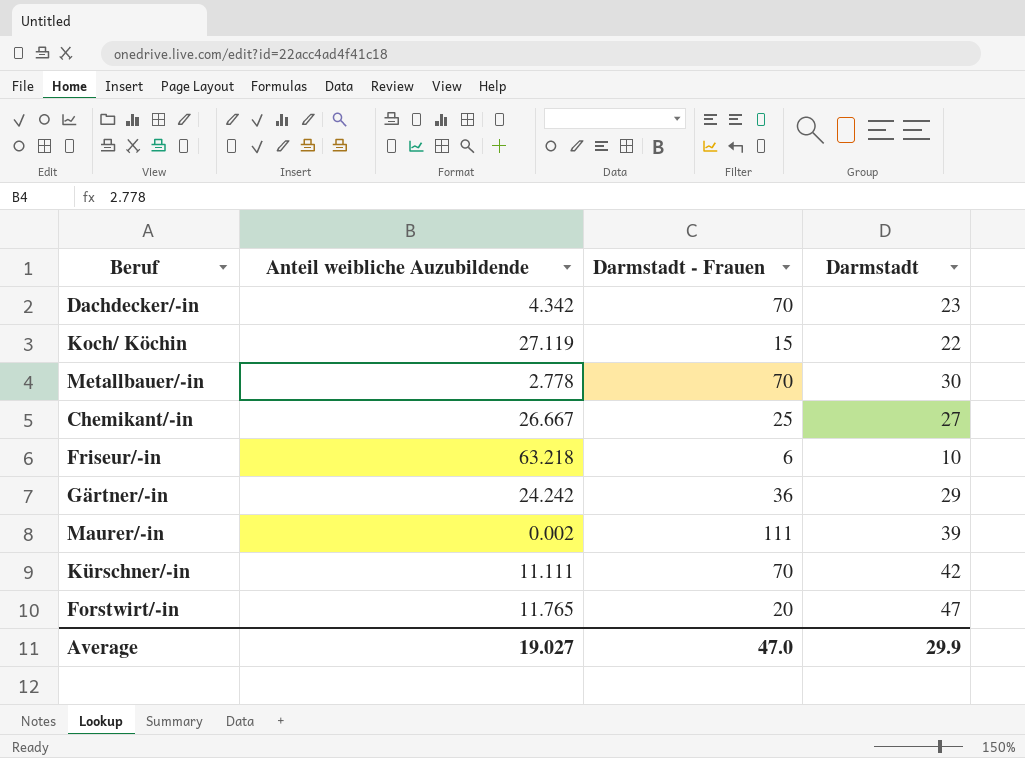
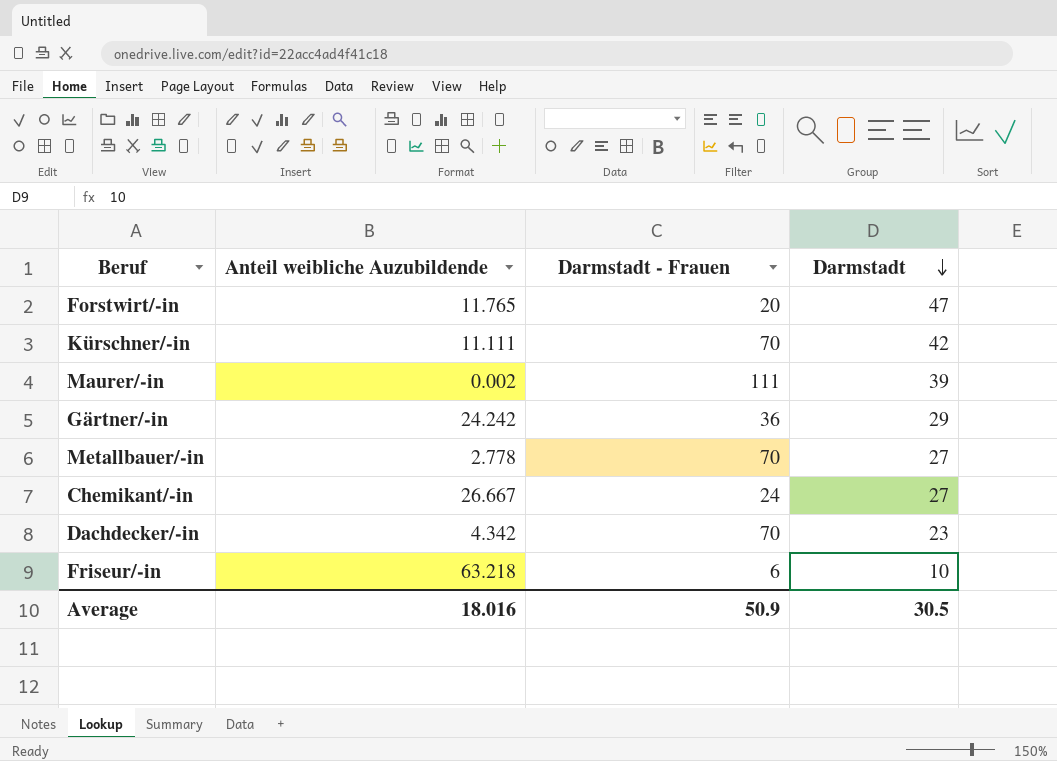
row order: none -> Darmstadt descending
row Koch/ Köchin: 27.119 | 15 | 22 -> none
Metallbauer/-in | Darmstadt: 30 -> 27
Chemikant/-in | Darmstadt - Frauen: 25 -> 24
Average | Anteil weibliche Auzubildende: 19.027 -> 18.016
Average | Darmstadt - Frauen: 47.0 -> 50.9
Average | Darmstadt: 29.9 -> 30.5

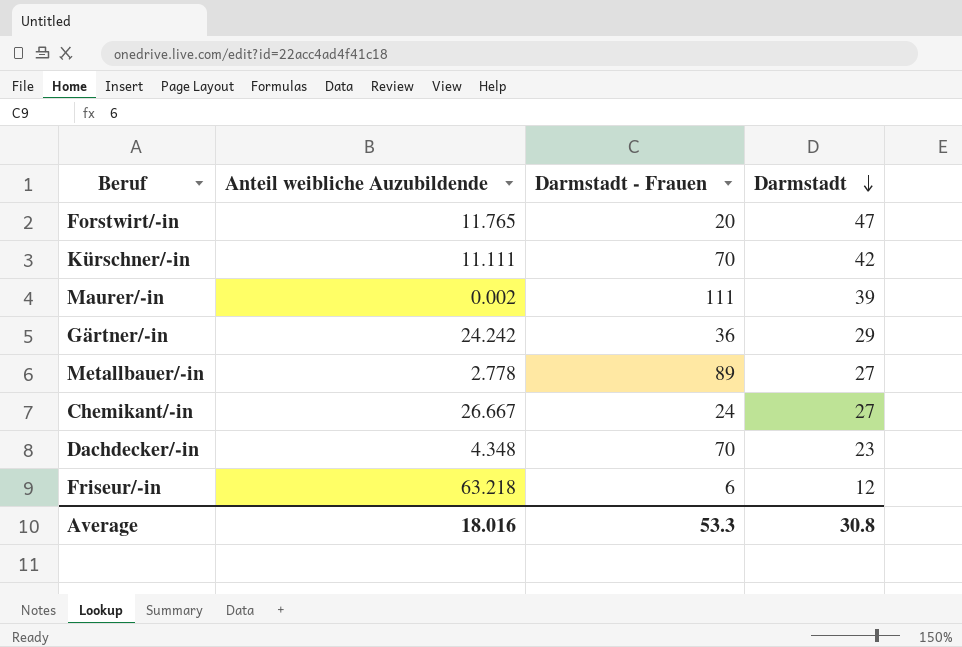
Metallbauer/-in | Darmstadt - Frauen: 70 -> 89
Dachdecker/-in | Anteil weibliche Auzubildende: 4.342 -> 4.348
Friseur/-in | Darmstadt: 10 -> 12
Average | Darmstadt - Frauen: 50.9 -> 53.3
Average | Darmstadt: 30.5 -> 30.8

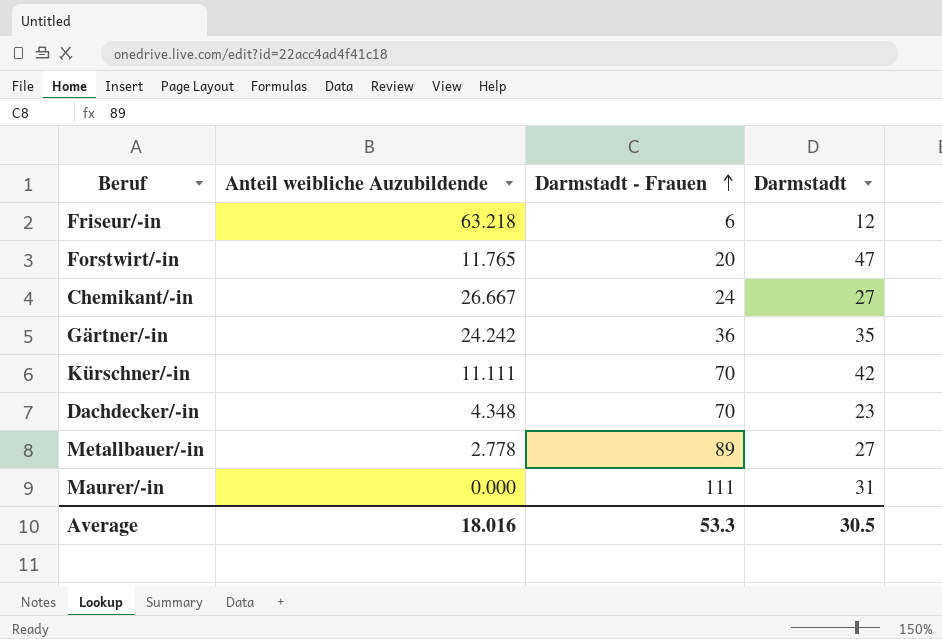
row order: Darmstadt descending -> Darmstadt - Frauen ascending
Gärtner/-in | Darmstadt: 29 -> 35
Maurer/-in | Anteil weibliche Auzubildende: 0.002 -> 0.000
Maurer/-in | Darmstadt: 39 -> 31
Average | Darmstadt: 30.8 -> 30.5

